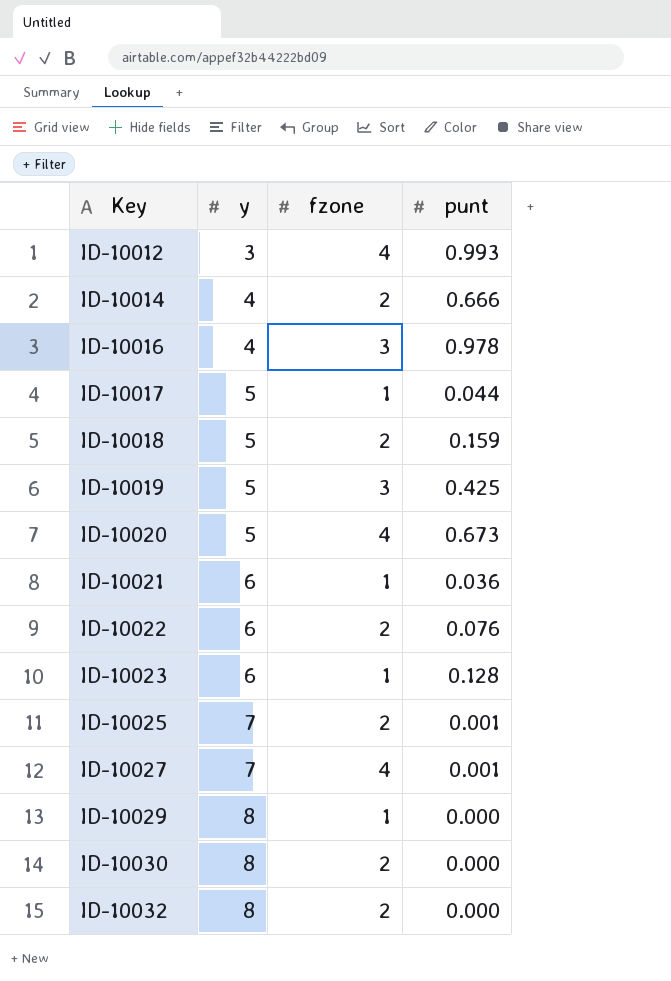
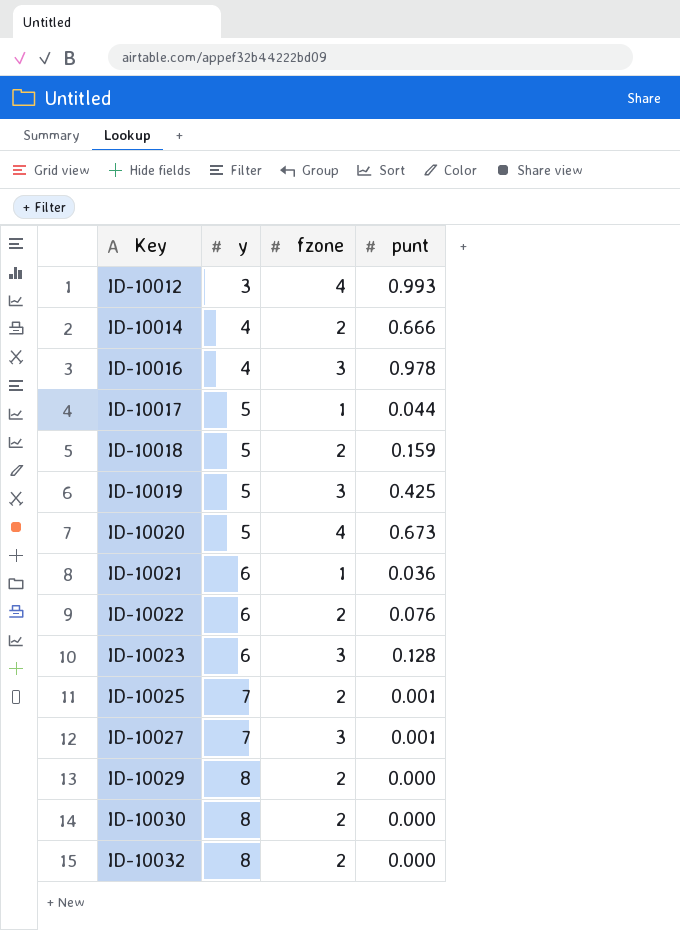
ID-10023 | fzone: 1 -> 3
ID-10027 | fzone: 4 -> 3
ID-10029 | fzone: 1 -> 2

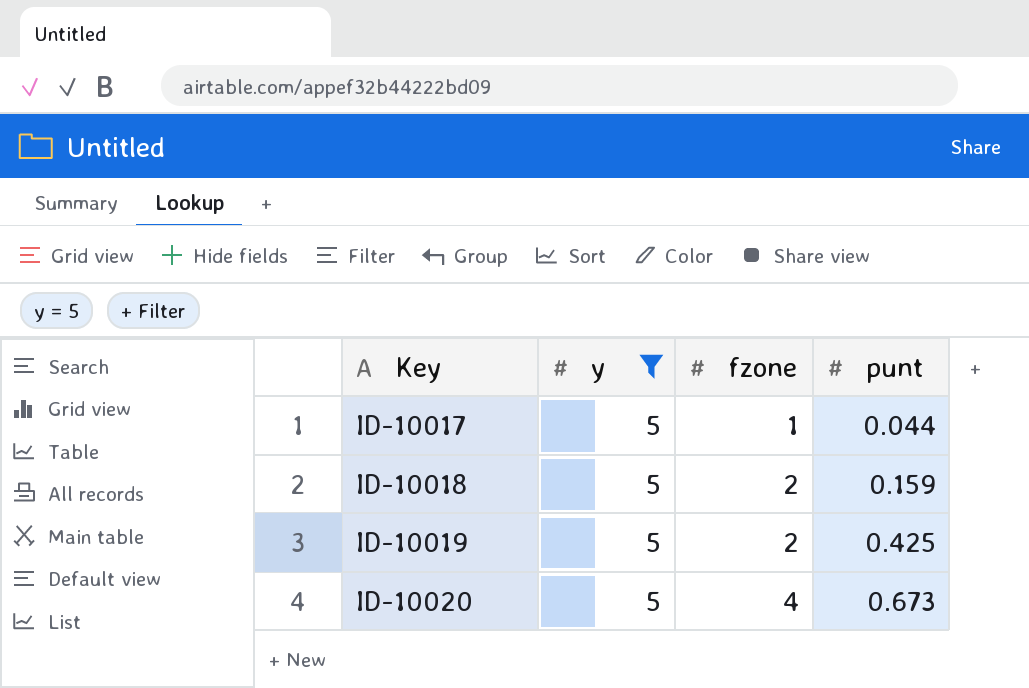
filter: none -> y = 5
ID-10019 | fzone: 3 -> 2

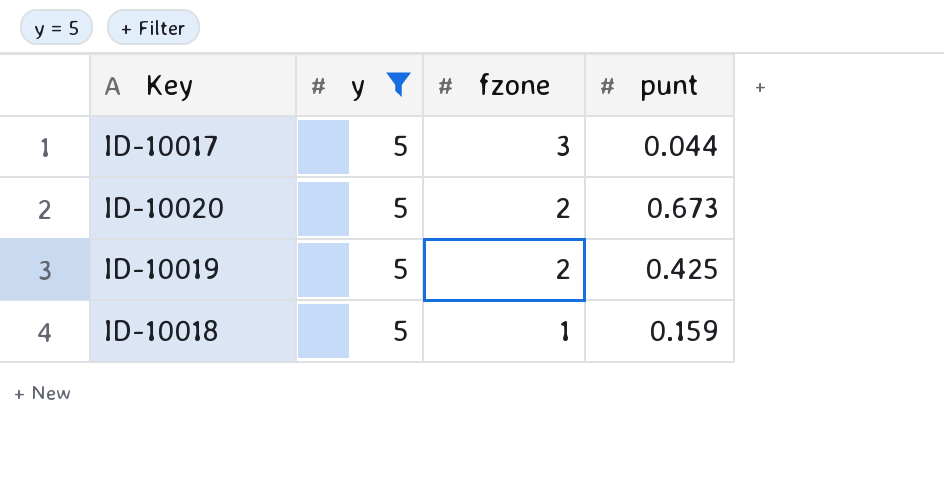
row order: Key ascending -> fzone descending
ID-10017 | fzone: 1 -> 3
ID-10020 | fzone: 4 -> 2
ID-10018 | fzone: 2 -> 1

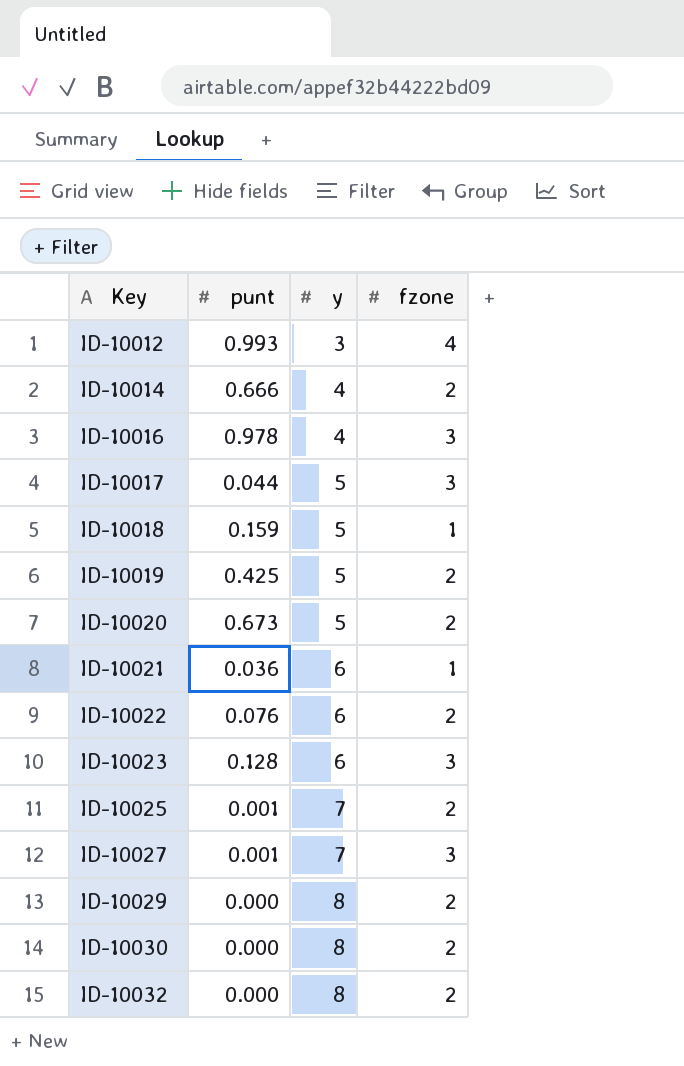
filter: y = 5 -> none
row order: fzone descending -> Key ascending
column punt | position: 4 -> 2

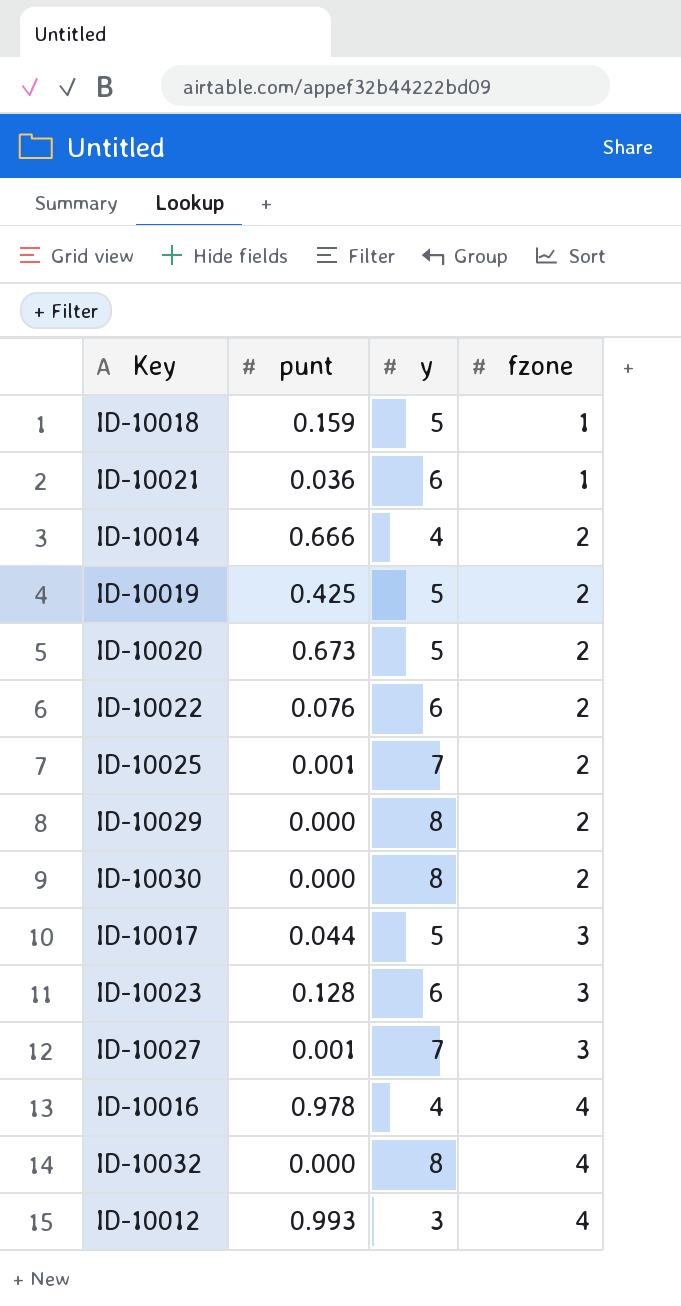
row order: Key ascending -> fzone ascending
ID-10016 | fzone: 3 -> 4
ID-10032 | fzone: 2 -> 4

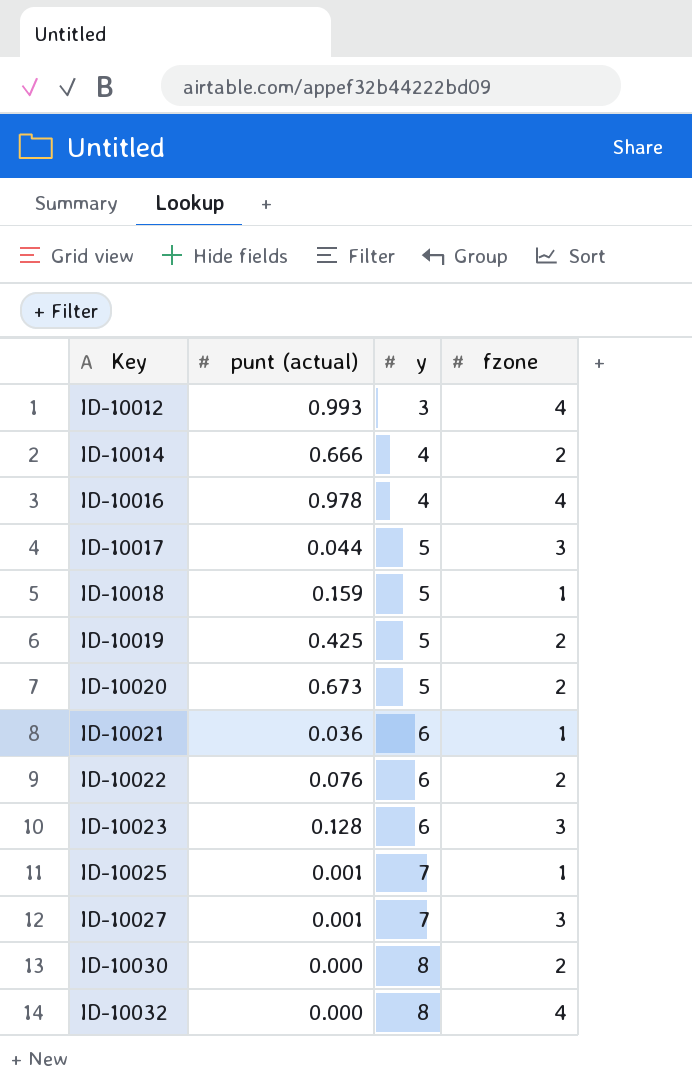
row order: fzone ascending -> Key ascending
column name: punt -> punt (actual)
row ID-10029: 0.000 | 8 | 2 -> none
ID-10025 | fzone: 2 -> 1

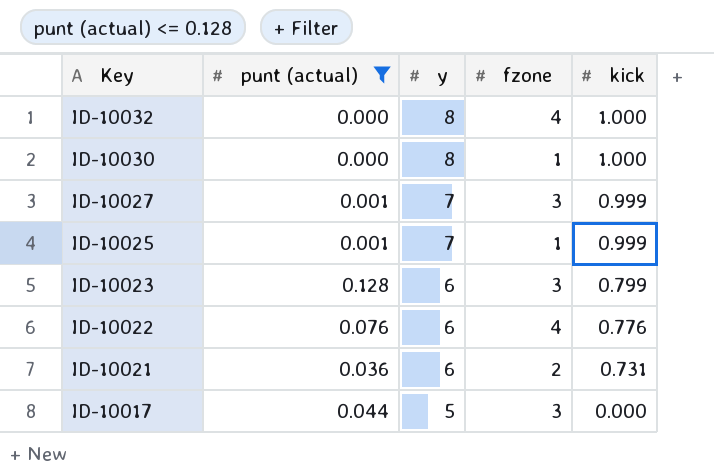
filter: none -> punt (actual) <= 0.128
row order: Key ascending -> Key descending
column kick | position: none -> 5
ID-10030 | fzone: 2 -> 1
ID-10022 | fzone: 2 -> 4
ID-10021 | fzone: 1 -> 2

